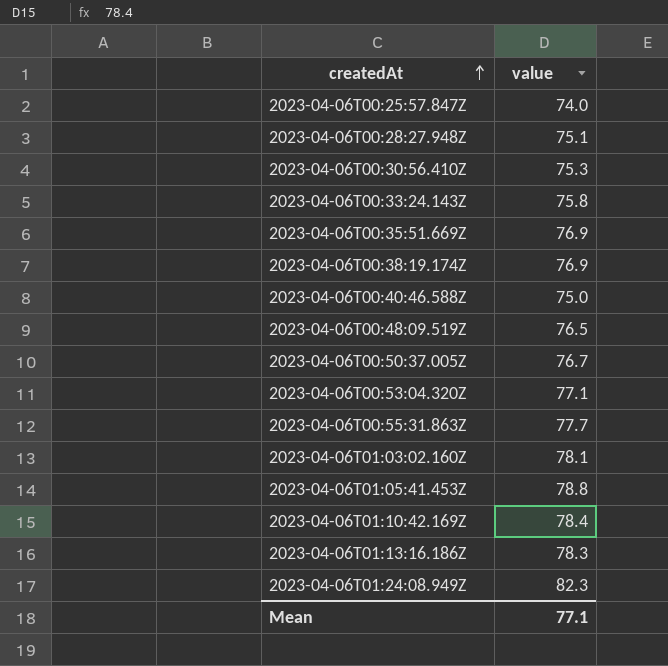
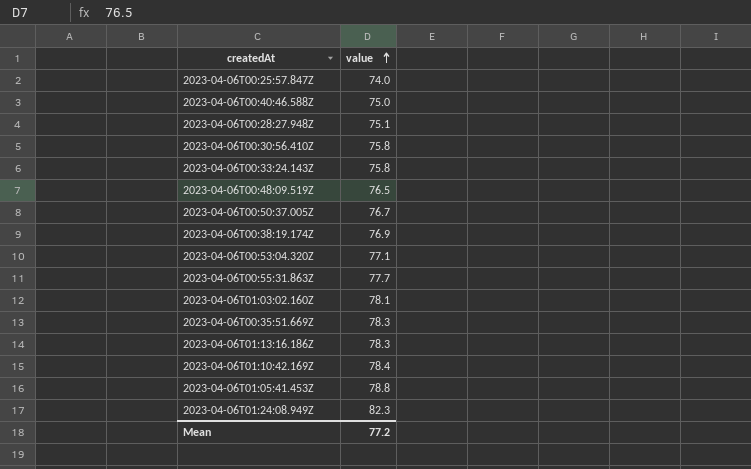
row order: createdAt ascending -> value ascending
2023-04-06T00:30:56.410Z | value: 75.3 -> 75.8
2023-04-06T00:35:51.669Z | value: 76.9 -> 78.3
Mean | value: 77.1 -> 77.2

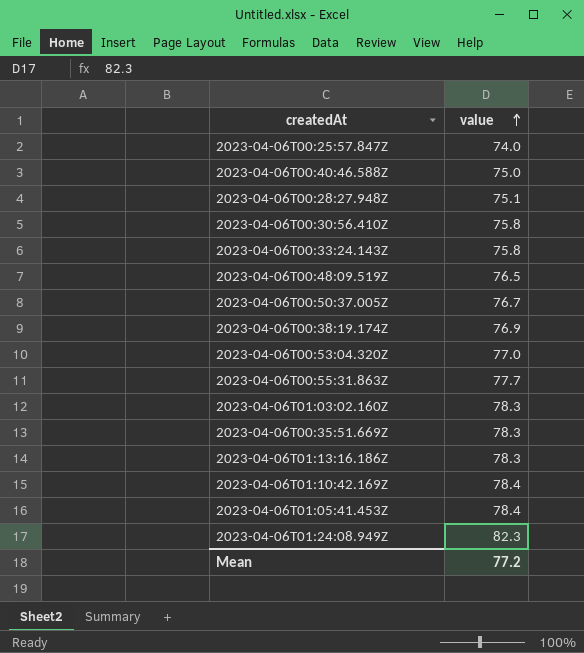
2023-04-06T00:53:04.320Z | value: 77.1 -> 77.0
2023-04-06T01:03:02.160Z | value: 78.1 -> 78.3
2023-04-06T01:05:41.453Z | value: 78.8 -> 78.4

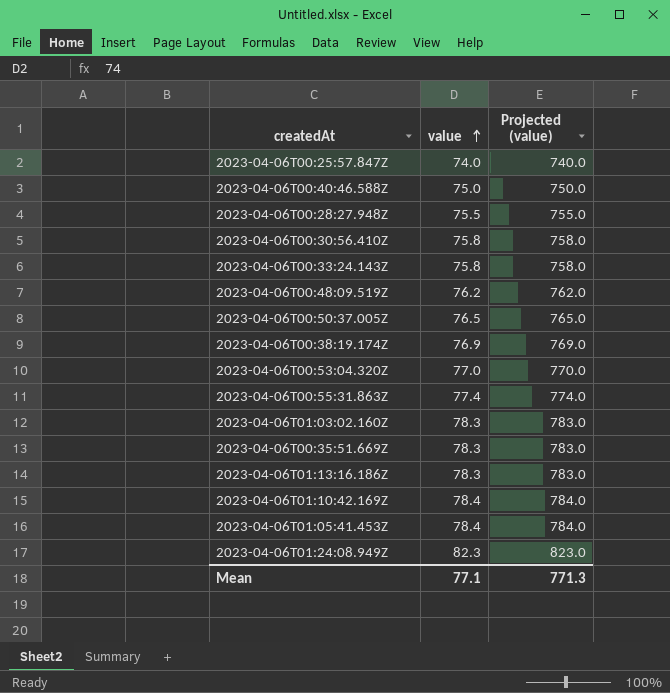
column Projected (value) | formula: none -> [value] * 10
2023-04-06T00:28:27.948Z | value: 75.1 -> 75.5
2023-04-06T00:48:09.519Z | value: 76.5 -> 76.2
2023-04-06T00:50:37.005Z | value: 76.7 -> 76.5
2023-04-06T00:55:31.863Z | value: 77.7 -> 77.4
Mean | value: 77.2 -> 77.1

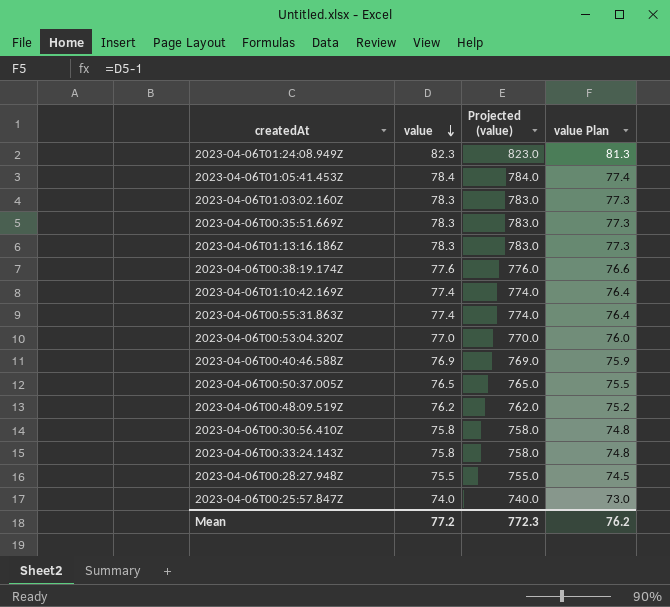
row order: value ascending -> value descending
column value Plan | formula: none -> [value] - 1
2023-04-06T00:38:19.174Z | value: 76.9 -> 77.6
2023-04-06T00:38:19.174Z | Projected (value): 769.0 -> 776.0
2023-04-06T01:10:42.169Z | value: 78.4 -> 77.4
2023-04-06T01:10:42.169Z | Projected (value): 784.0 -> 774.0
2023-04-06T00:40:46.588Z | value: 75.0 -> 76.9
2023-04-06T00:40:46.588Z | Projected (value): 750.0 -> 769.0
Mean | value: 77.1 -> 77.2
Mean | Projected (value): 771.3 -> 772.3

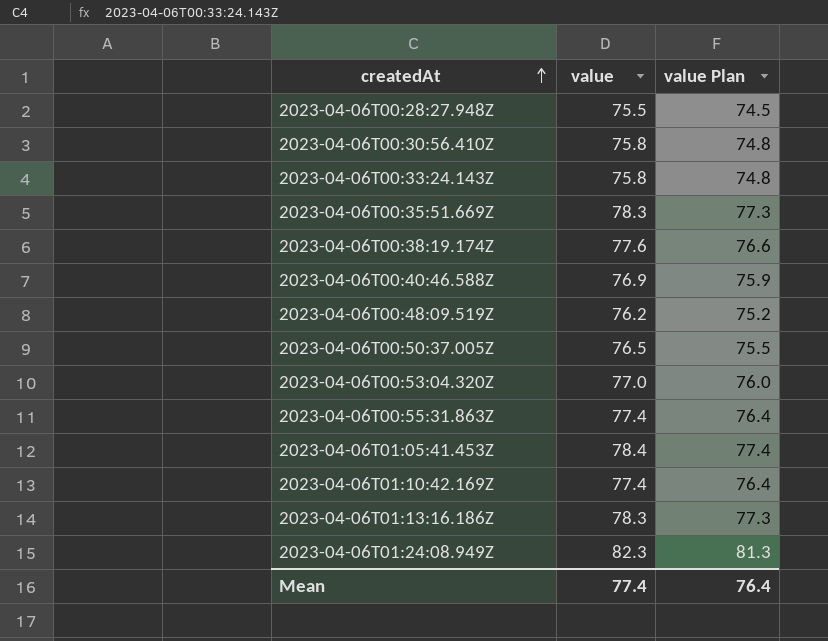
row order: value descending -> createdAt ascending
column Projected (value) | formula: [value] * 10 -> none
row 2023-04-06T01:03:02.160Z: 78.3 | 783.0 | 77.3 -> none
row 2023-04-06T00:25:57.847Z: 74.0 | 740.0 | 73.0 -> none
Mean | value: 77.2 -> 77.4
Mean | value Plan: 76.2 -> 76.4

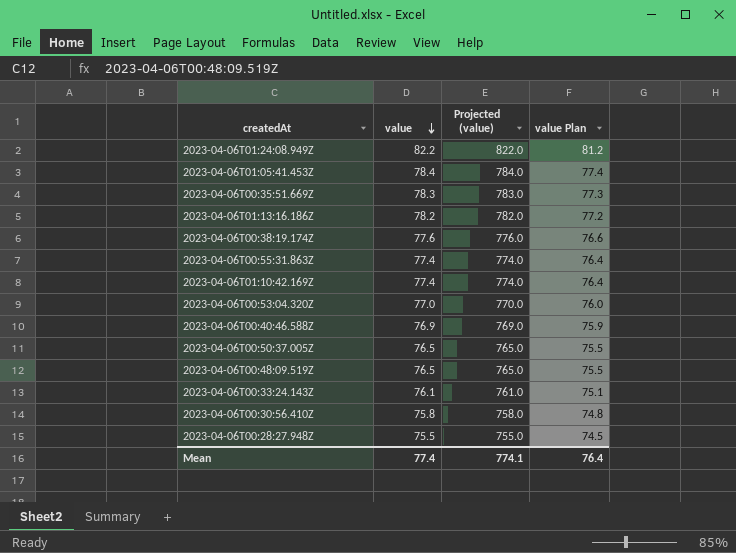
row order: createdAt ascending -> value descending
column Projected (value) | formula: none -> [value] * 10
2023-04-06T01:24:08.949Z | value: 82.3 -> 82.2
2023-04-06T01:24:08.949Z | value Plan: 81.3 -> 81.2
2023-04-06T01:13:16.186Z | value: 78.3 -> 78.2
2023-04-06T01:13:16.186Z | value Plan: 77.3 -> 77.2
2023-04-06T00:48:09.519Z | value: 76.2 -> 76.5
2023-04-06T00:48:09.519Z | value Plan: 75.2 -> 75.5
2023-04-06T00:33:24.143Z | value: 75.8 -> 76.1
2023-04-06T00:33:24.143Z | value Plan: 74.8 -> 75.1

